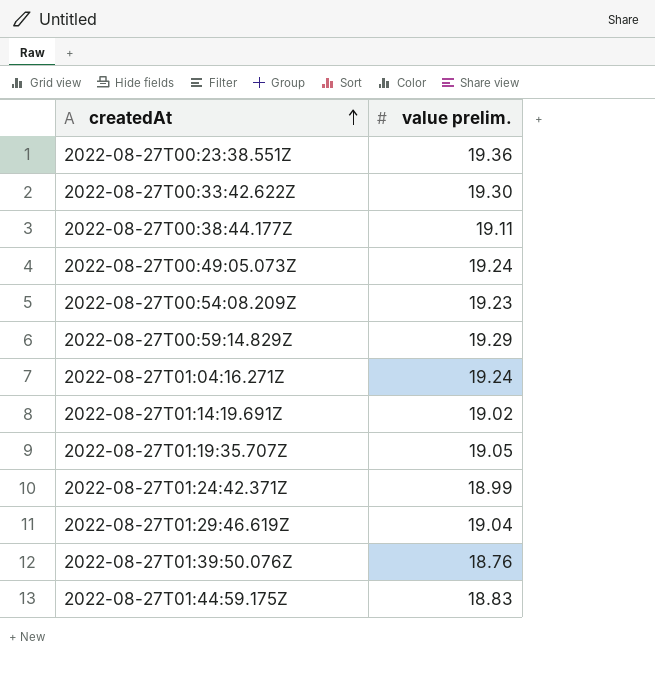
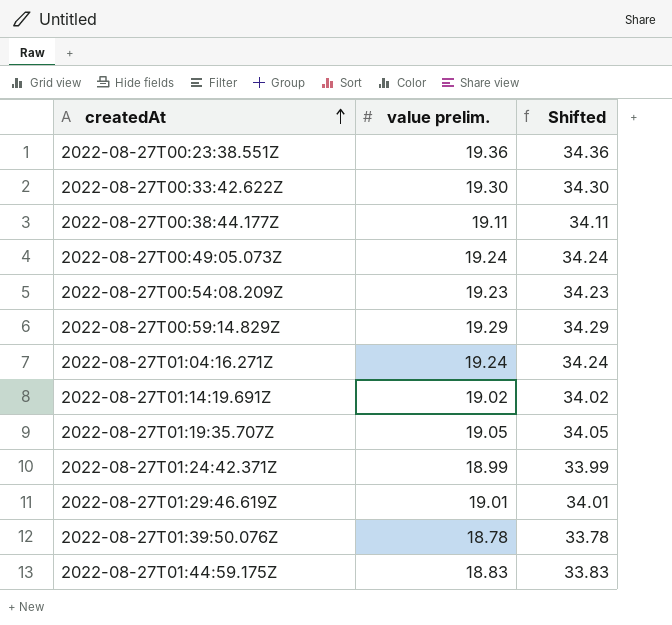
column Shifted | formula: none -> [value prelim.] + 15
2022-08-27T01:29:46.619Z | value prelim.: 19.04 -> 19.01
2022-08-27T01:39:50.076Z | value prelim.: 18.76 -> 18.78

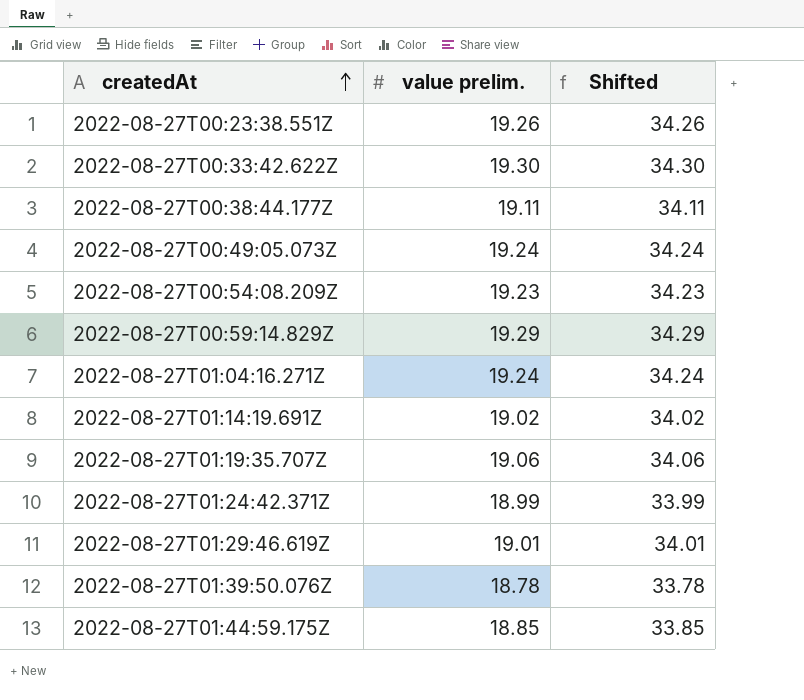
2022-08-27T00:23:38.551Z | value prelim.: 19.36 -> 19.26
2022-08-27T00:23:38.551Z | Shifted: 34.36 -> 34.26
2022-08-27T01:19:35.707Z | value prelim.: 19.05 -> 19.06
2022-08-27T01:19:35.707Z | Shifted: 34.05 -> 34.06
2022-08-27T01:44:59.175Z | value prelim.: 18.83 -> 18.85
2022-08-27T01:44:59.175Z | Shifted: 33.83 -> 33.85

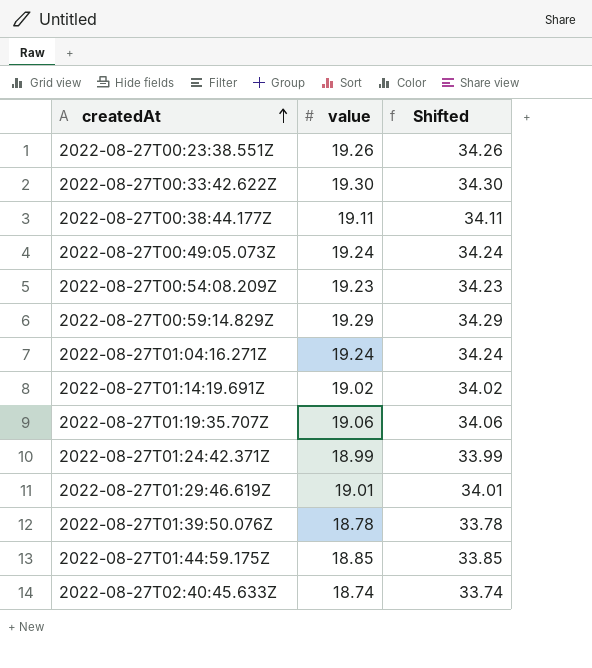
column name: value prelim. -> value
row 2022-08-27T02:40:45.633Z: none -> 18.74 | 33.74

